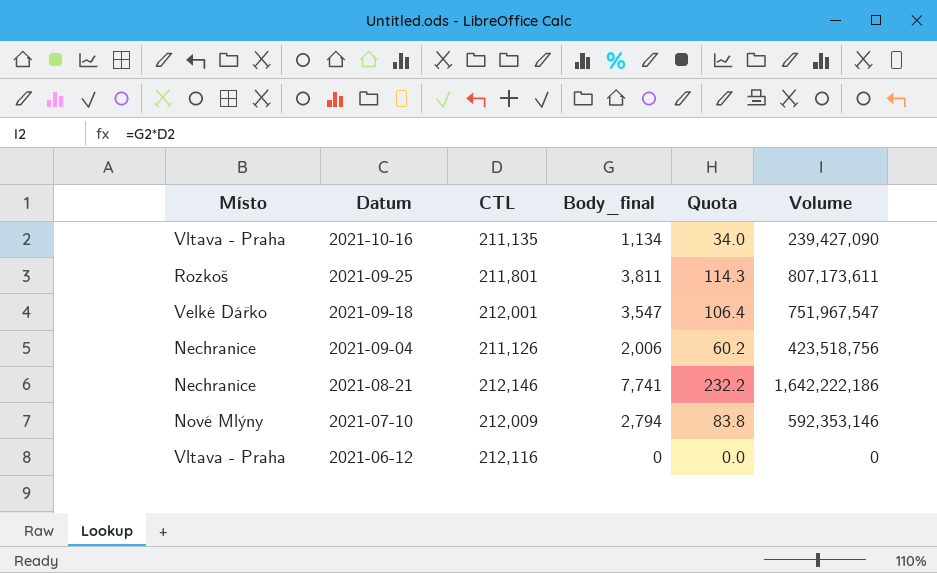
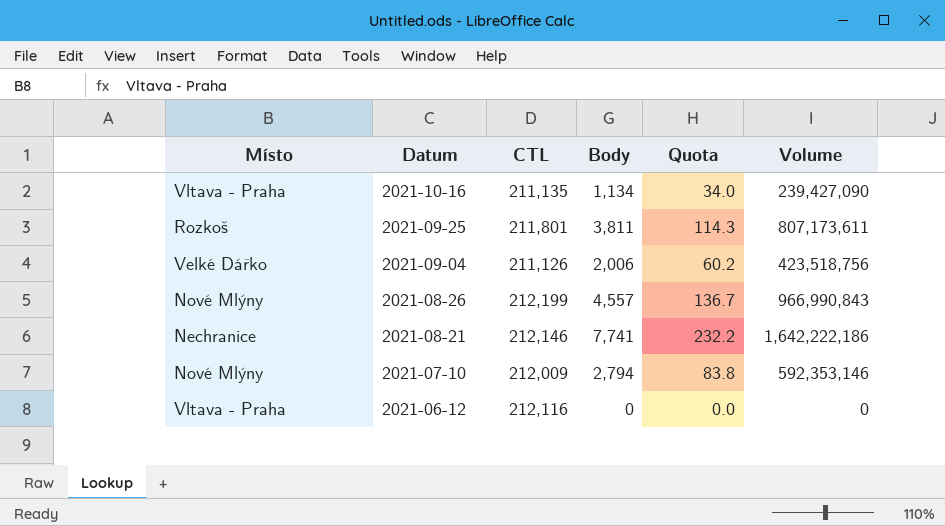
column name: Body_final -> Body
row 2021-09-18: Velké Dářko | 212,001 | 3,547 | 106.4 | 751,967,547 -> none
2021-09-04 | Místo: Nechranice -> Velké Dářko
row 2021-08-26: none -> Nové Mlýny | 212,199 | 4,557 | 136.7 | 966,990,843

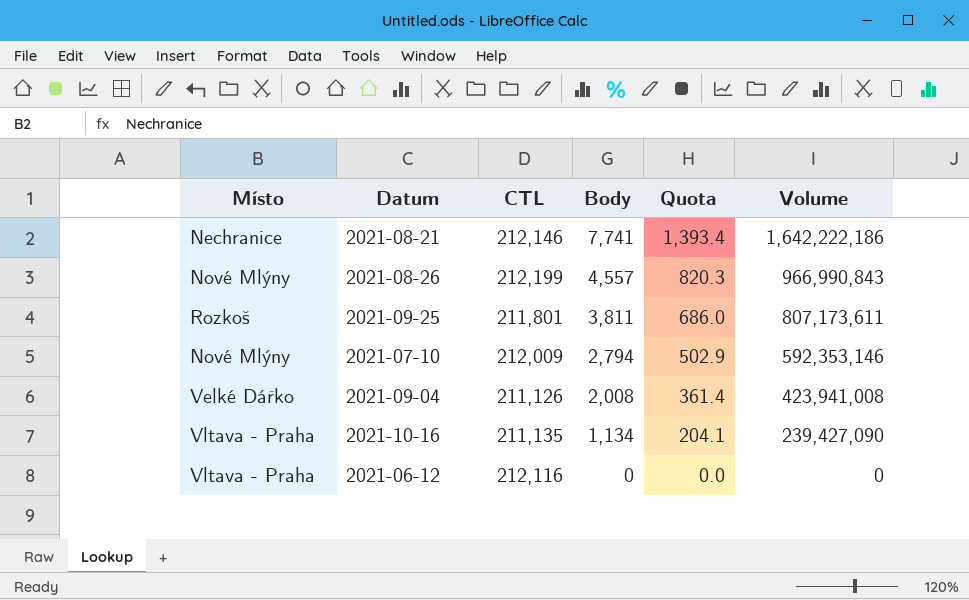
row order: Datum descending -> Body descending
column Quota | formula: [Body] * 0.03 -> [Body] * 0.18
2021-09-04 | Body: 2,006 -> 2,008
2021-09-04 | Volume: 423,518,756 -> 423,941,008

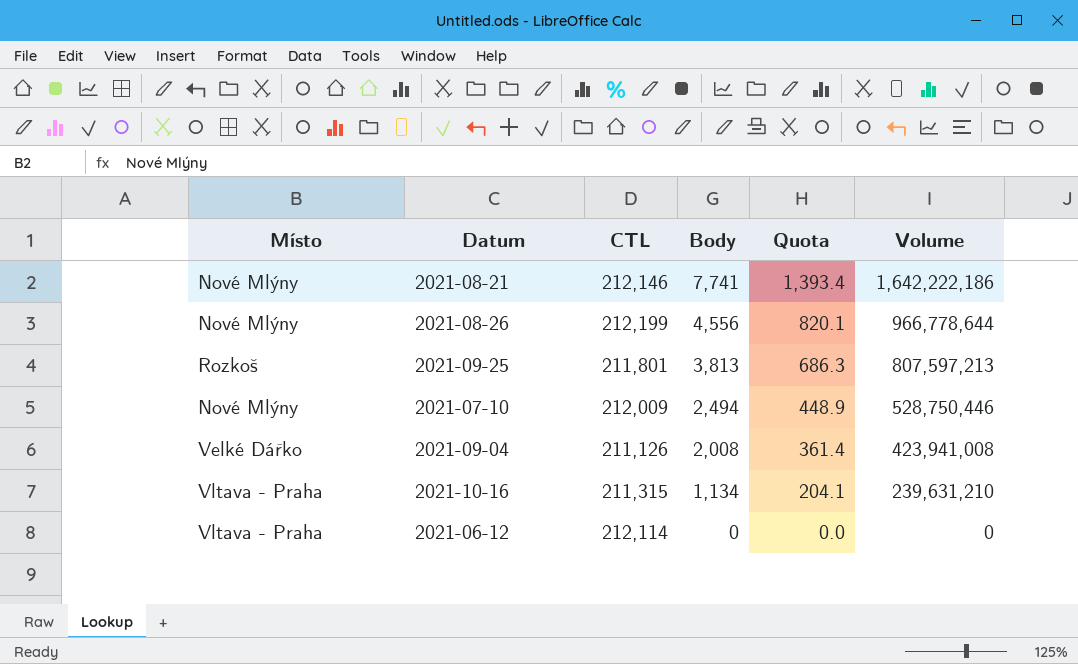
2021-08-21 | Místo: Nechranice -> Nové Mlýny
2021-08-26 | Body: 4,557 -> 4,556
2021-08-26 | Quota: 820.3 -> 820.1
2021-08-26 | Volume: 966,990,843 -> 966,778,644
2021-09-25 | Body: 3,811 -> 3,813
2021-09-25 | Quota: 686.0 -> 686.3
2021-09-25 | Volume: 807,173,611 -> 807,597,213
2021-07-10 | Body: 2,794 -> 2,494
2021-07-10 | Quota: 502.9 -> 448.9
2021-07-10 | Volume: 592,353,146 -> 528,750,446
2021-10-16 | CTL: 211,135 -> 211,315
2021-10-16 | Volume: 239,427,090 -> 239,631,210
2021-06-12 | CTL: 212,116 -> 212,114

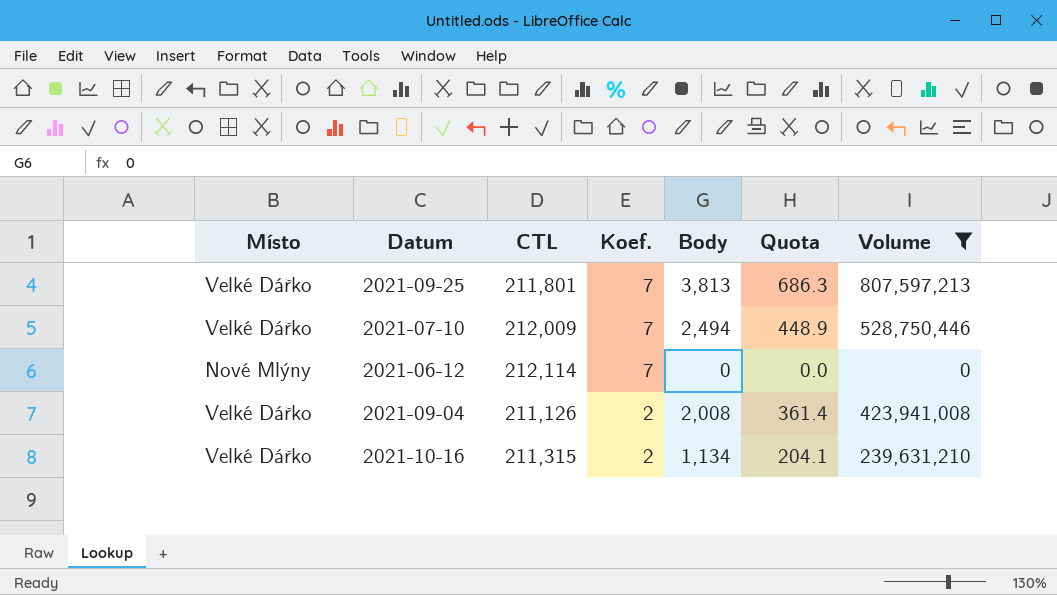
filter: none -> Volume <= 807,597,213
row order: Body descending -> Koef. descending
column Koef. | position: none -> 4
2021-09-25 | Místo: Rozkoš -> Velké Dářko
2021-07-10 | Místo: Nové Mlýny -> Velké Dářko
2021-06-12 | Místo: Vltava - Praha -> Nové Mlýny
2021-10-16 | Místo: Vltava - Praha -> Velké Dářko

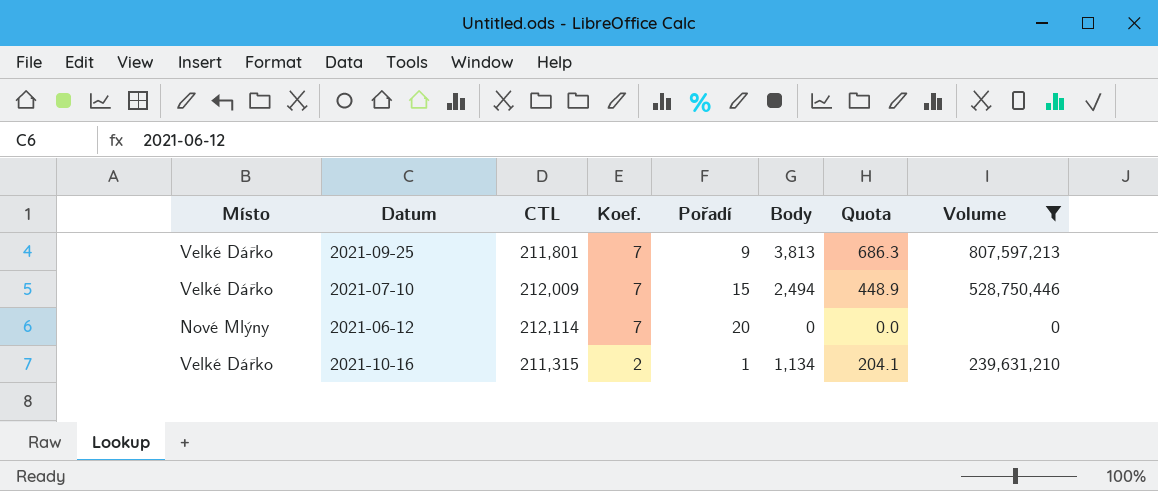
column Pořadí | position: none -> 5
row 2021-09-04: Velké Dářko | 211,126 | 2 | 2,008 | 361.4 | 423,941,008 -> none

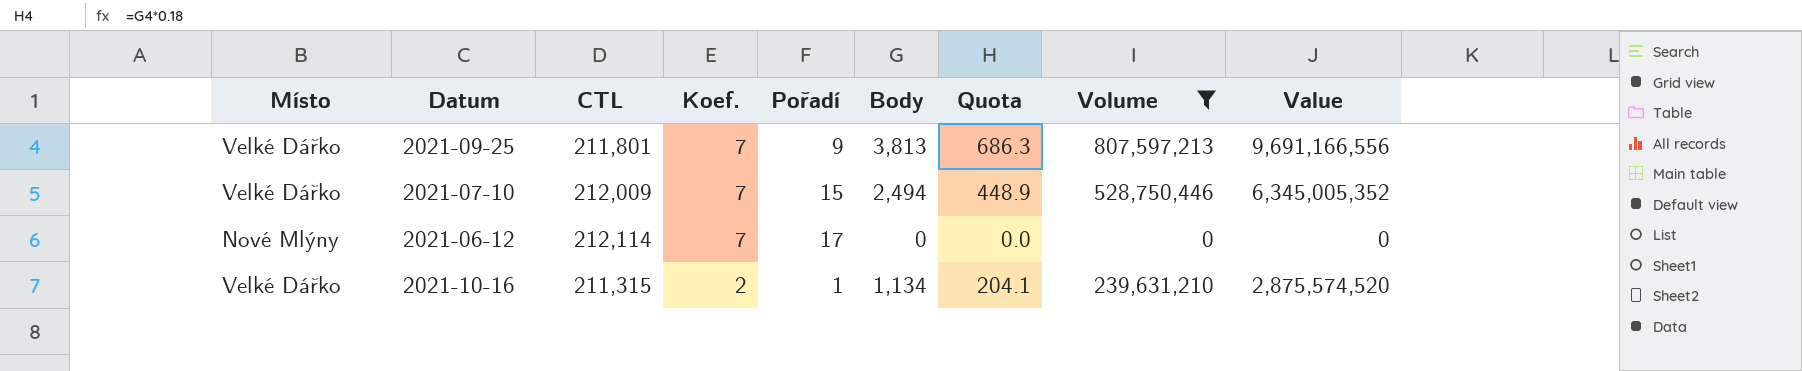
column Value | formula: none -> [Volume] * 12
2021-06-12 | Pořadí: 20 -> 17

